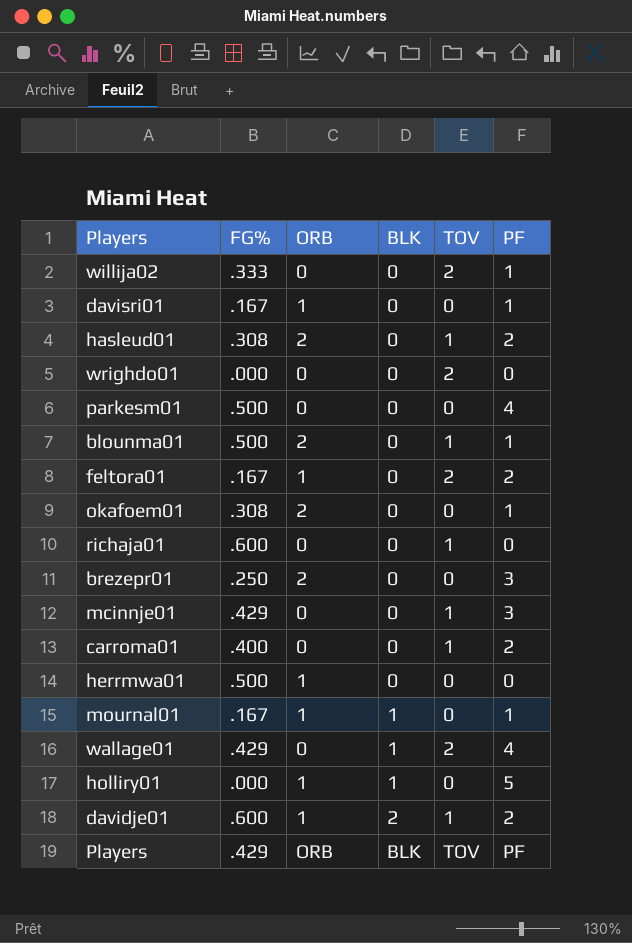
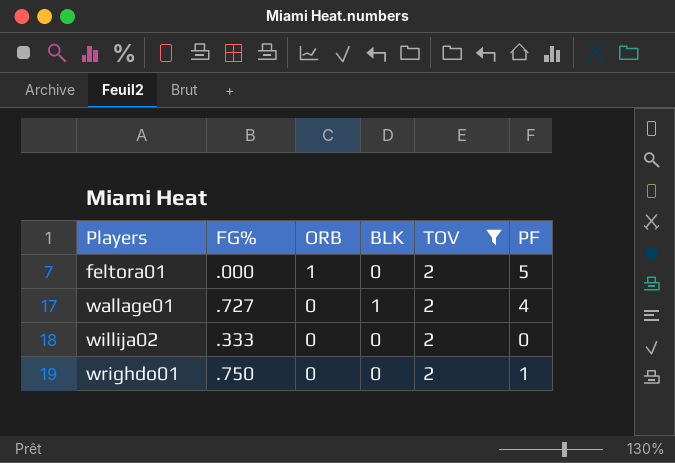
filter: none -> TOV = 2
row order: BLK ascending -> Players ascending
feltora01 | FG%: .167 -> .000
feltora01 | PF: 2 -> 5
wallage01 | FG%: .429 -> .727
willija02 | PF: 1 -> 0
wrighdo01 | FG%: .000 -> .750
wrighdo01 | PF: 0 -> 1

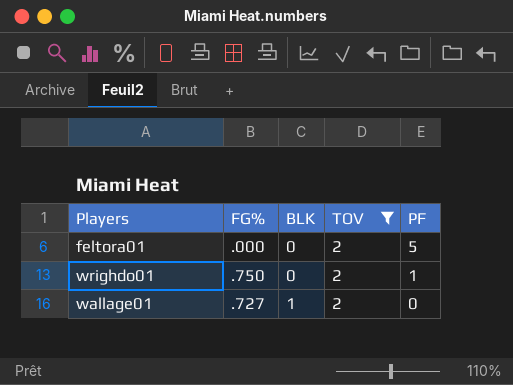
row order: Players ascending -> BLK ascending
column ORB | position: 3 -> none
row willija02: .333 | 0 | 0 | 2 | 0 -> none
wallage01 | PF: 4 -> 0

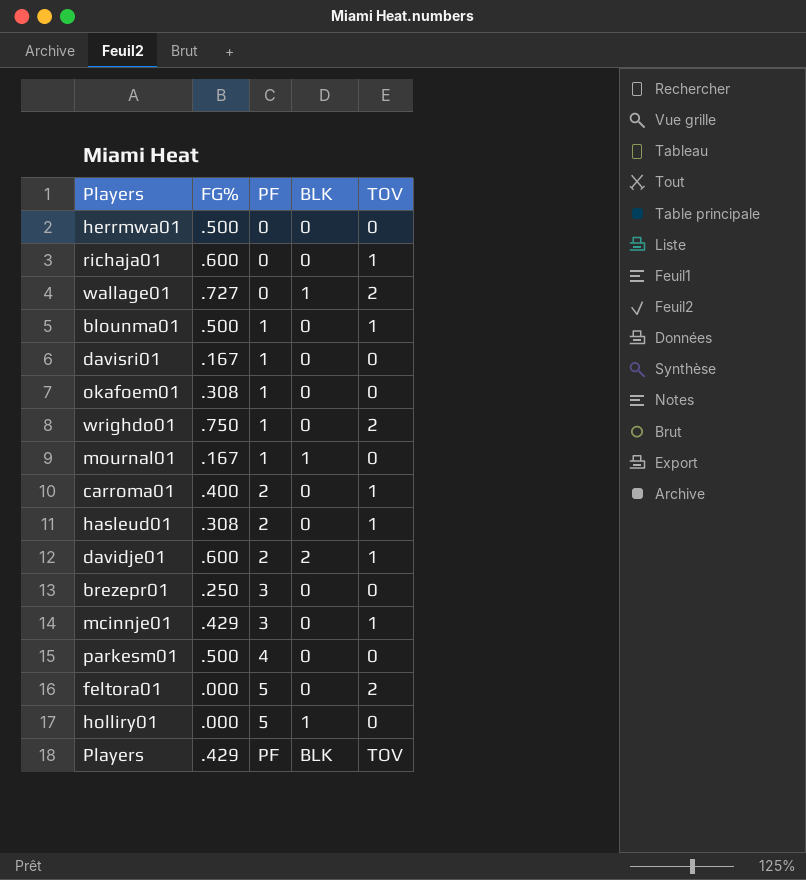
filter: TOV = 2 -> none
row order: BLK ascending -> PF ascending
column PF | position: 5 -> 3

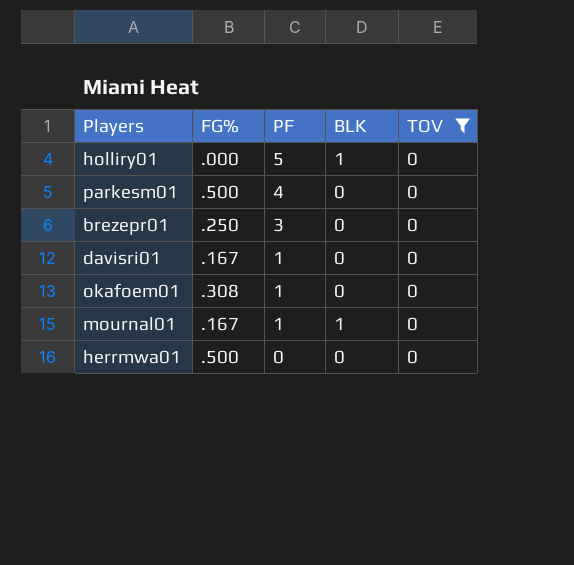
filter: none -> TOV = 0
row order: PF ascending -> PF descending

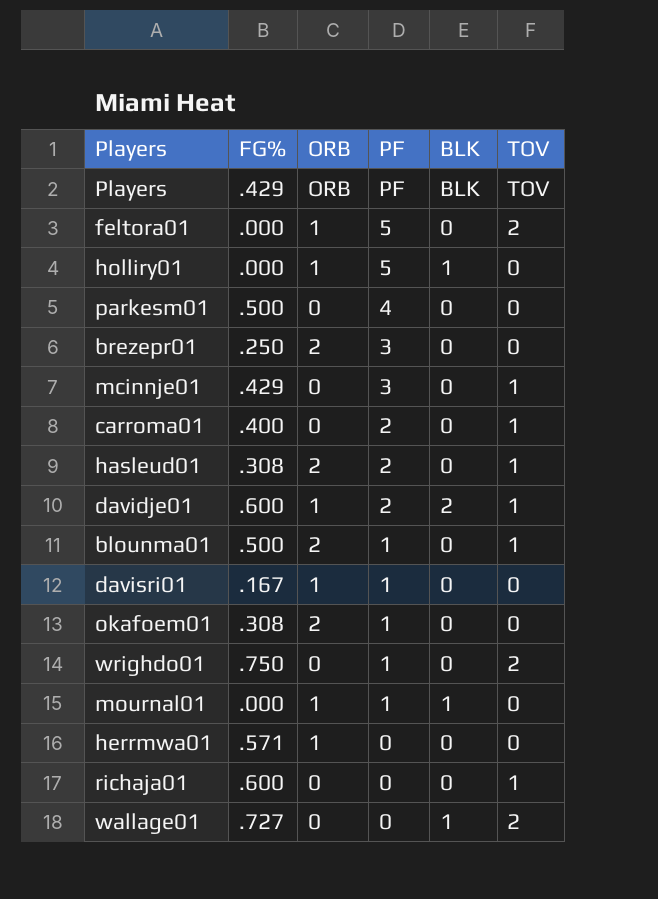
filter: TOV = 0 -> none
column ORB | position: none -> 3
mournal01 | FG%: .167 -> .000
herrmwa01 | FG%: .500 -> .571

